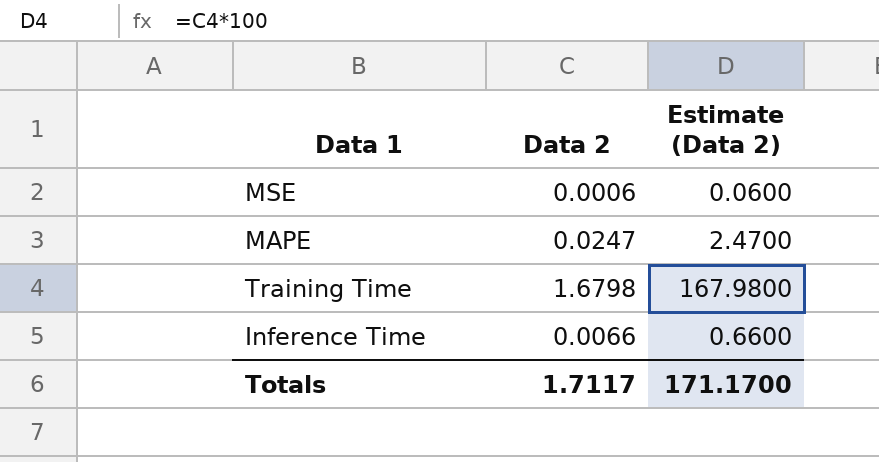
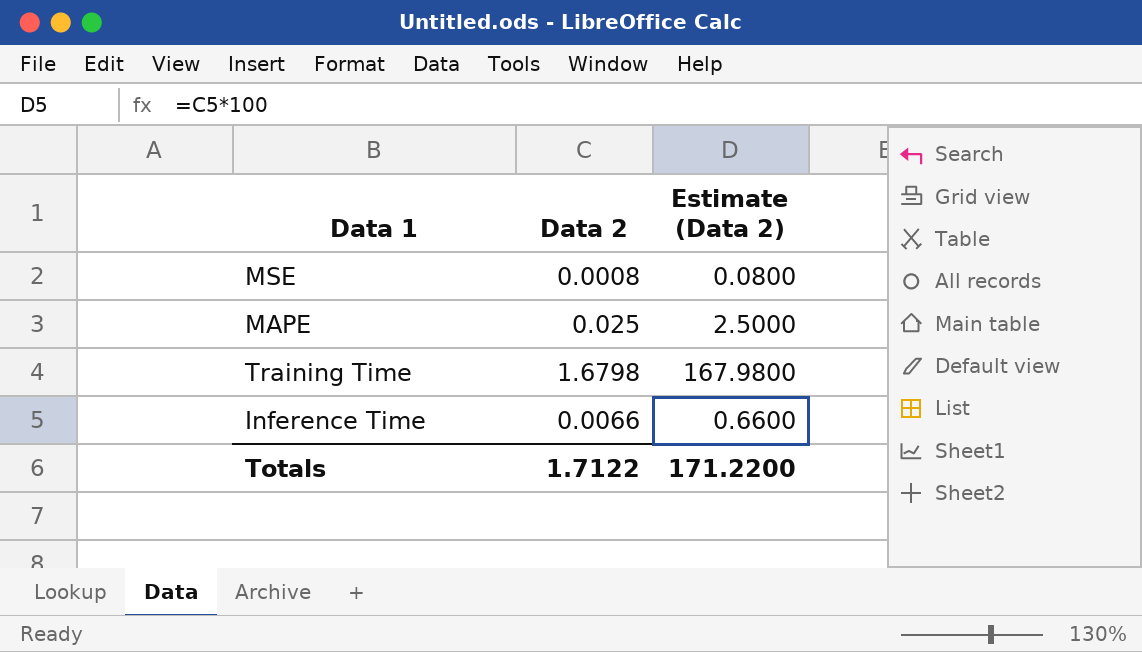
MSE | Data 2: 0.0006 -> 0.0008
MSE | Estimate (Data 2): 0.0600 -> 0.0800
MAPE | Data 2: 0.0247 -> 0.025
MAPE | Estimate (Data 2): 2.4700 -> 2.5000
Totals | Data 2: 1.7117 -> 1.7122
Totals | Estimate (Data 2): 171.1700 -> 171.2200

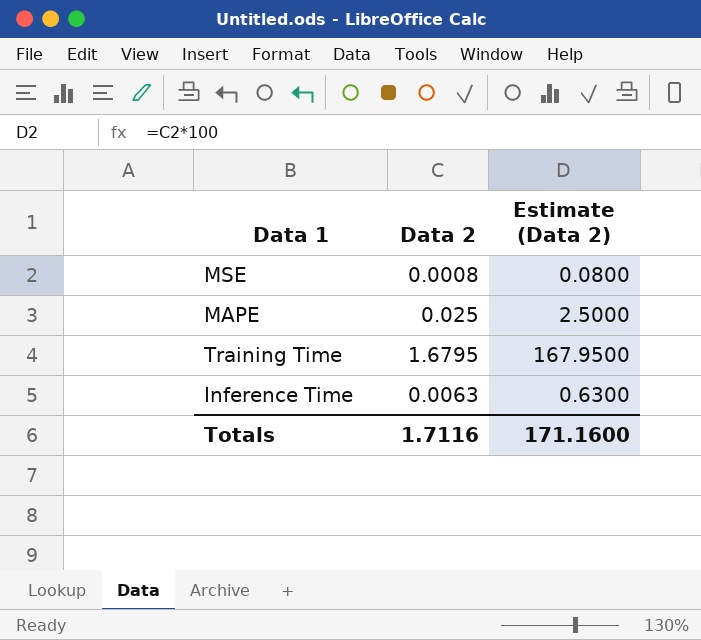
Training Time | Data 2: 1.6798 -> 1.6795
Training Time | Estimate (Data 2): 167.9800 -> 167.9500
Inference Time | Data 2: 0.0066 -> 0.0063
Inference Time | Estimate (Data 2): 0.6600 -> 0.6300
Totals | Data 2: 1.7122 -> 1.7116
Totals | Estimate (Data 2): 171.2200 -> 171.1600

